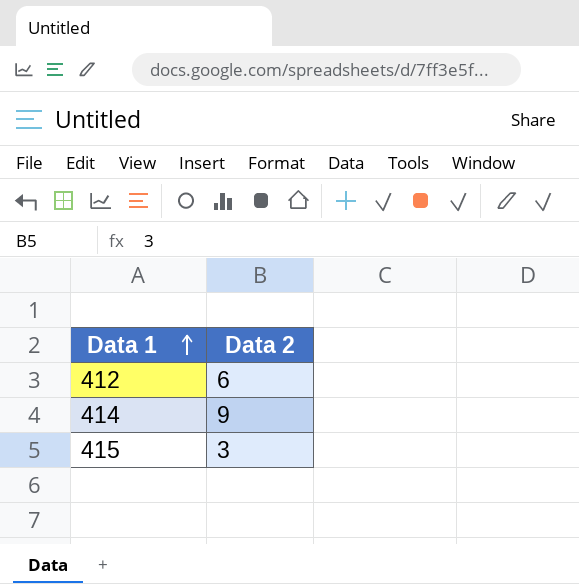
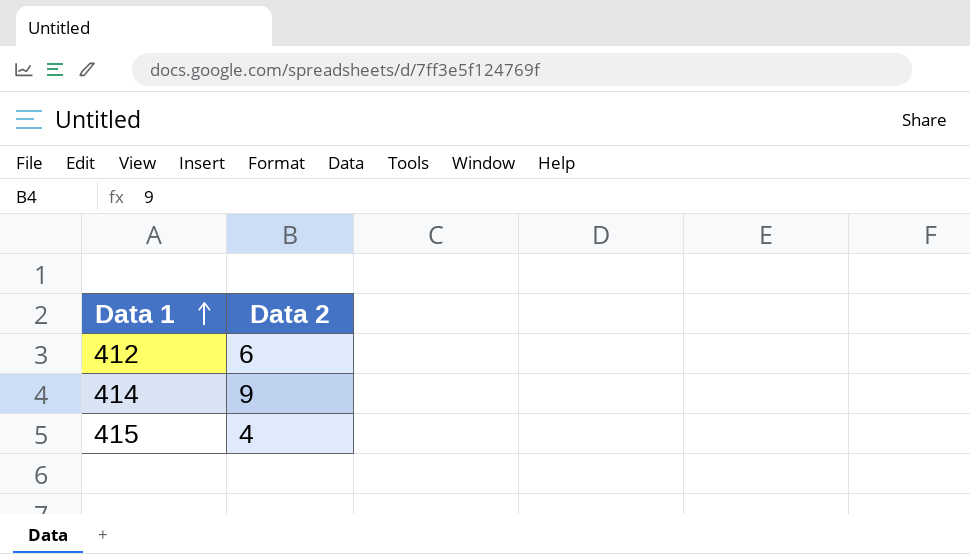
415 | Data 2: 3 -> 4

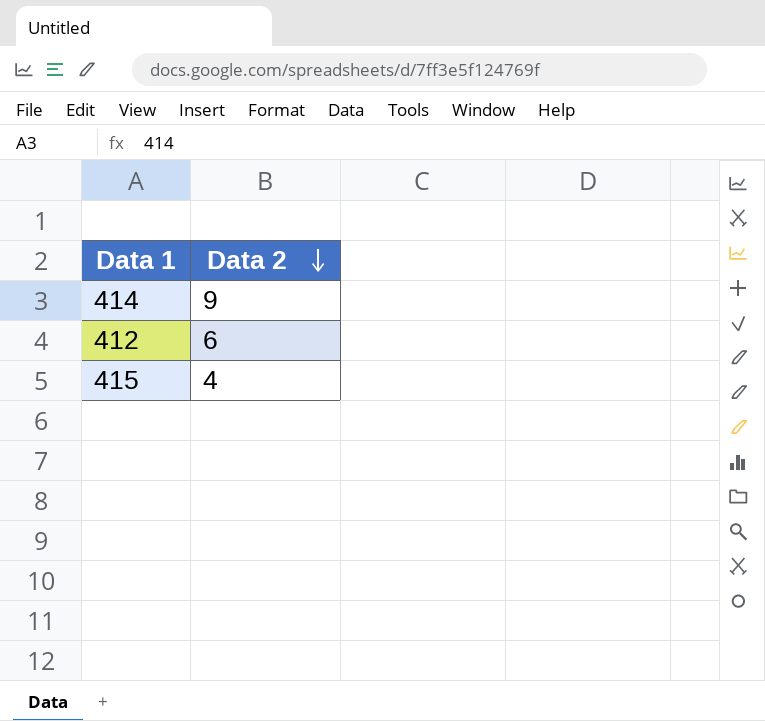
row order: Data 1 ascending -> Data 2 descending

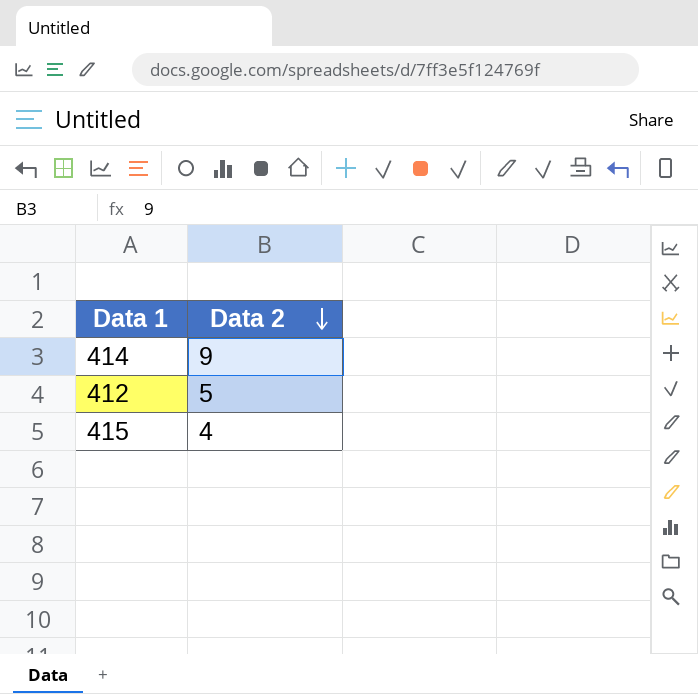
412 | Data 2: 6 -> 5

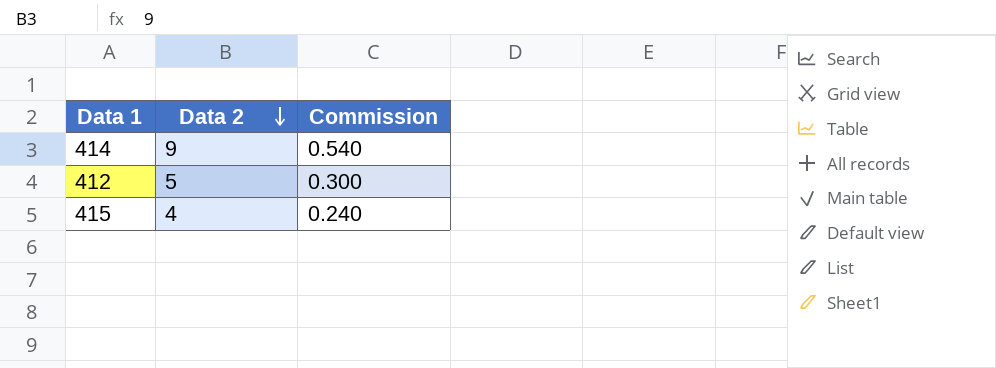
column Commission | formula: none -> [Data 2] * 0.06

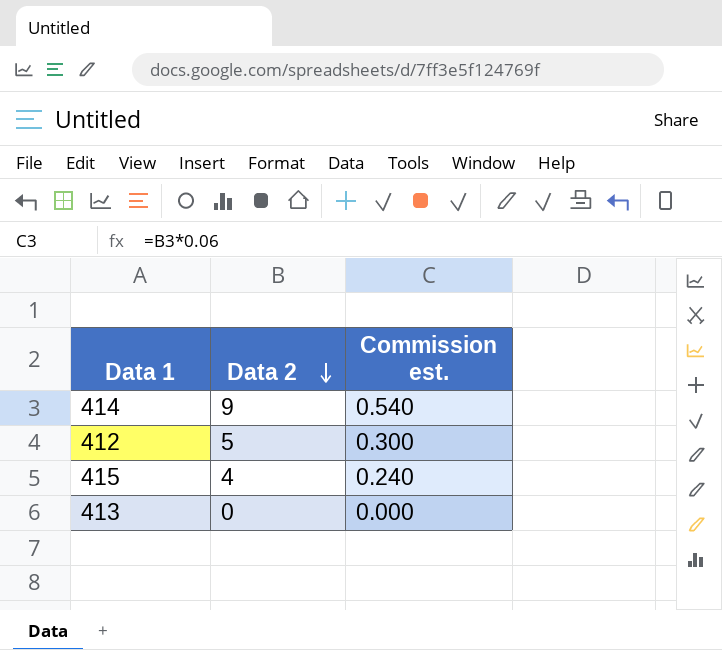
column name: Commission -> Commission est.
row 413: none -> 0 | 0.000

